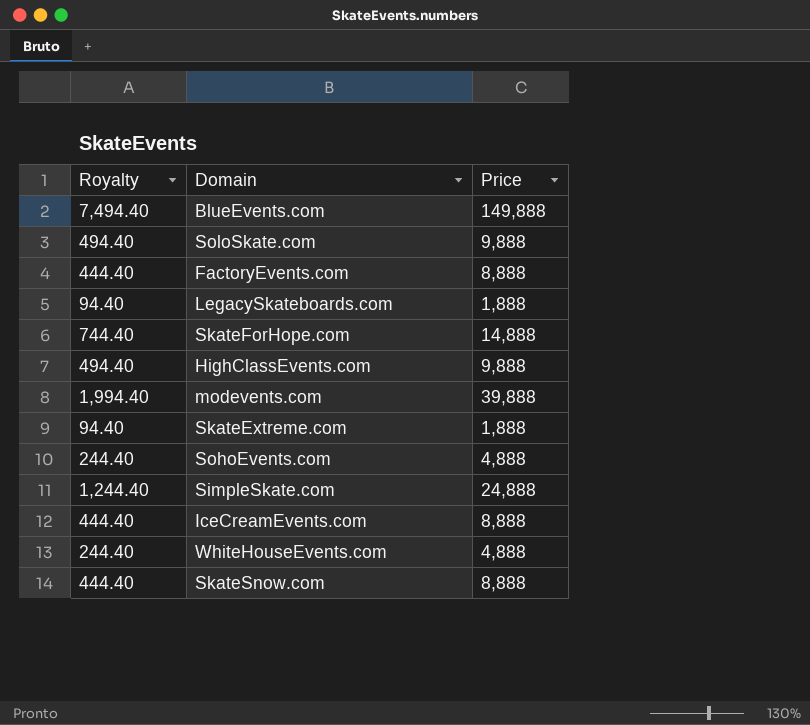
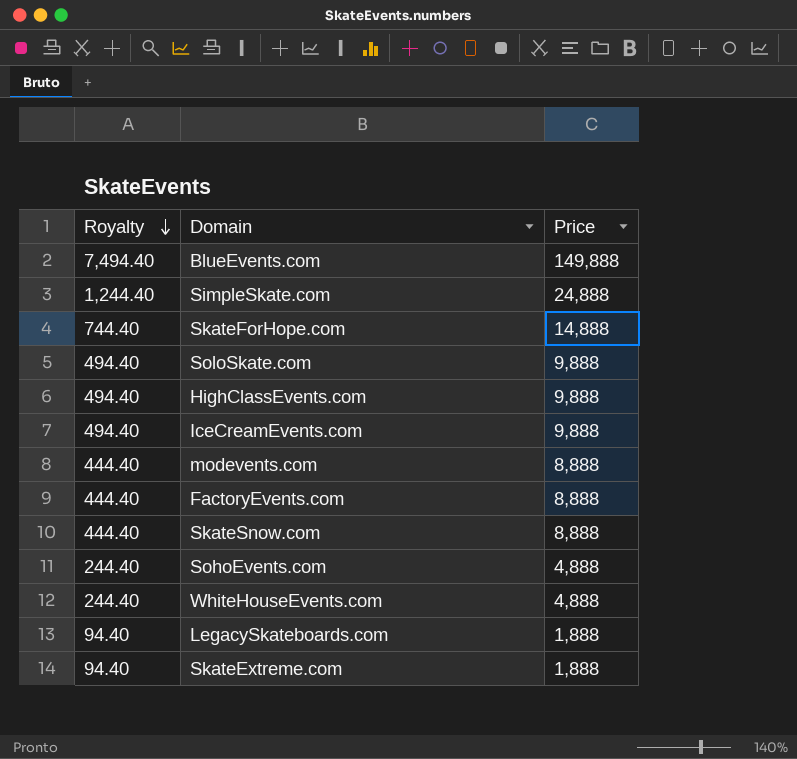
row order: none -> Royalty descending
IceCreamEvents.com | Royalty: 444.40 -> 494.40
IceCreamEvents.com | Price: 8,888 -> 9,888
modevents.com | Royalty: 1,994.40 -> 444.40
modevents.com | Price: 39,888 -> 8,888

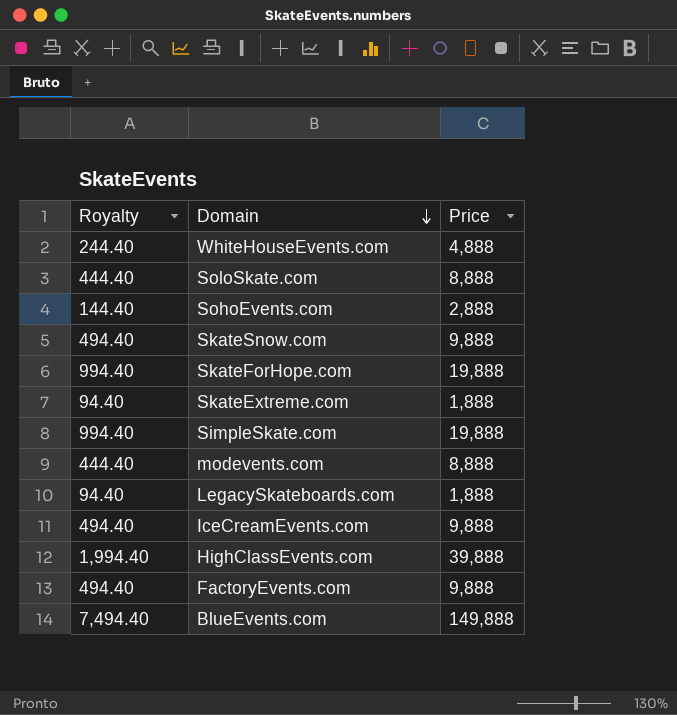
row order: Royalty descending -> Domain descending
SoloSkate.com | Royalty: 494.40 -> 444.40
SoloSkate.com | Price: 9,888 -> 8,888
SohoEvents.com | Royalty: 244.40 -> 144.40
SohoEvents.com | Price: 4,888 -> 2,888
SkateSnow.com | Royalty: 444.40 -> 494.40
SkateSnow.com | Price: 8,888 -> 9,888
SkateForHope.com | Royalty: 744.40 -> 994.40
SkateForHope.com | Price: 14,888 -> 19,888
SimpleSkate.com | Royalty: 1,244.40 -> 994.40
SimpleSkate.com | Price: 24,888 -> 19,888
HighClassEvents.com | Royalty: 494.40 -> 1,994.40
HighClassEvents.com | Price: 9,888 -> 39,888
FactoryEvents.com | Royalty: 444.40 -> 494.40
FactoryEvents.com | Price: 8,888 -> 9,888

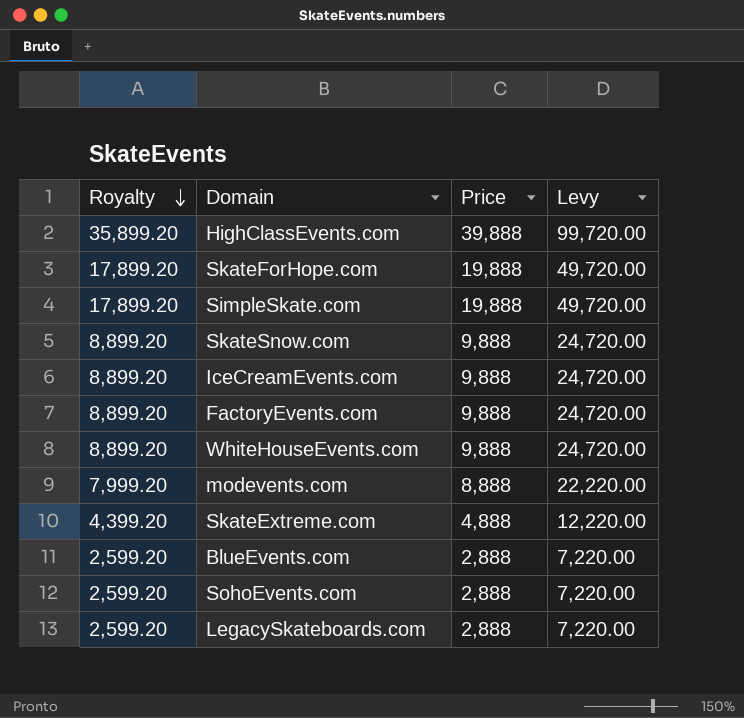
row order: Domain descending -> Royalty descending
column Royalty | formula: [Price] * 0.05 -> [Price] * 0.9
column Levy | formula: none -> [Price] * 2.5
row SoloSkate.com: 444.40 | 8,888 -> none
WhiteHouseEvents.com | Price: 4,888 -> 9,888
SkateExtreme.com | Price: 1,888 -> 4,888
BlueEvents.com | Price: 149,888 -> 2,888
LegacySkateboards.com | Price: 1,888 -> 2,888

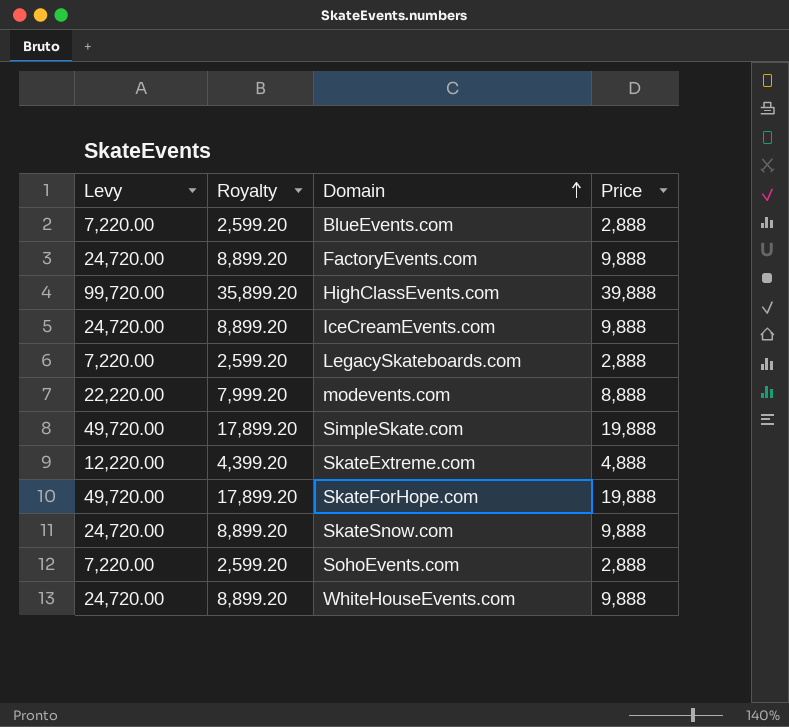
row order: Royalty descending -> Domain ascending
column Levy | position: 4 -> 1

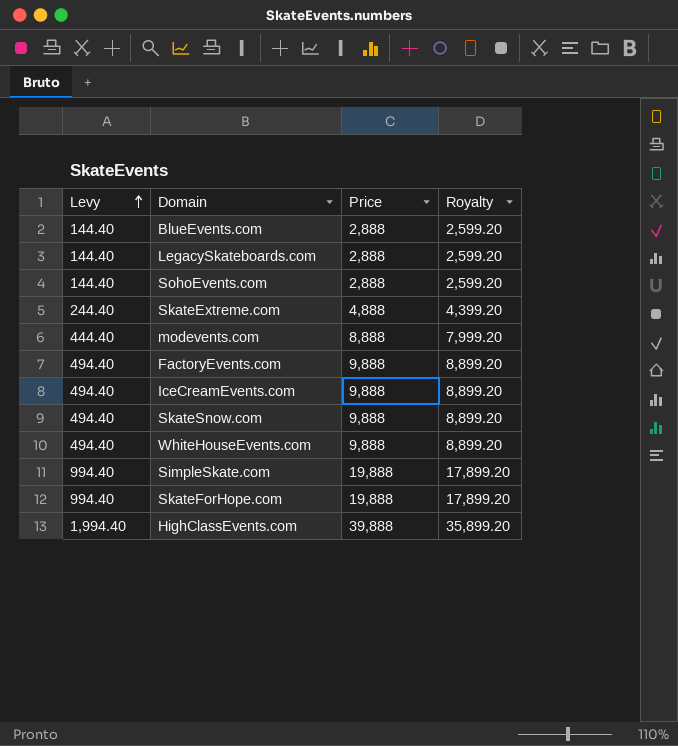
row order: Domain ascending -> Levy ascending
column Levy | formula: [Price] * 2.5 -> [Price] * 0.05
column Royalty | position: 2 -> 4

